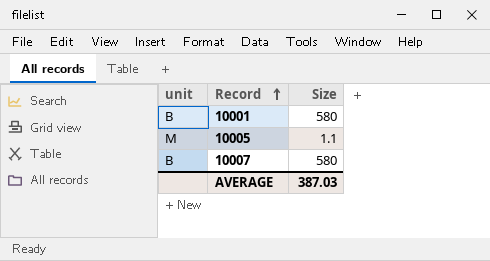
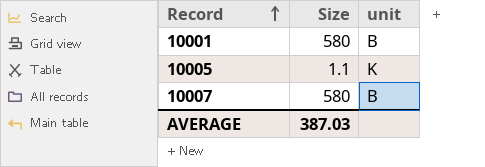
column unit | position: 1 -> 3
10005 | unit: M -> K

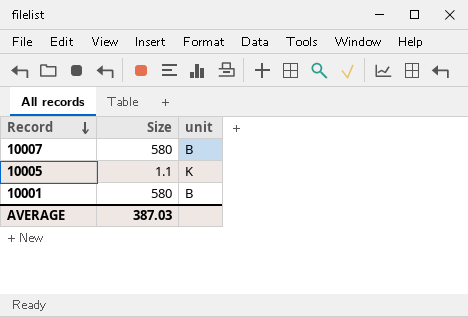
row order: Record ascending -> Record descending

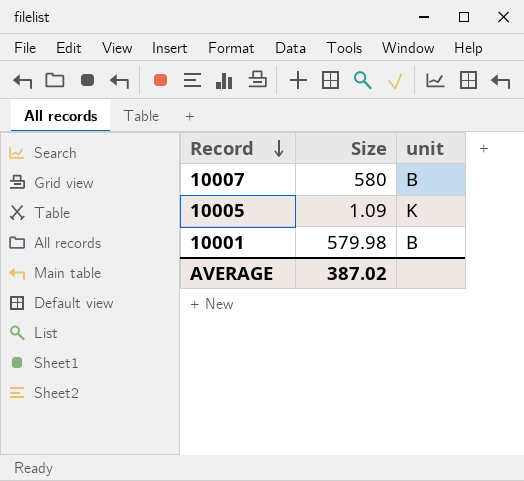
10005 | Size: 1.1 -> 1.09
10001 | Size: 580 -> 579.98
AVERAGE | Size: 387.03 -> 387.02

